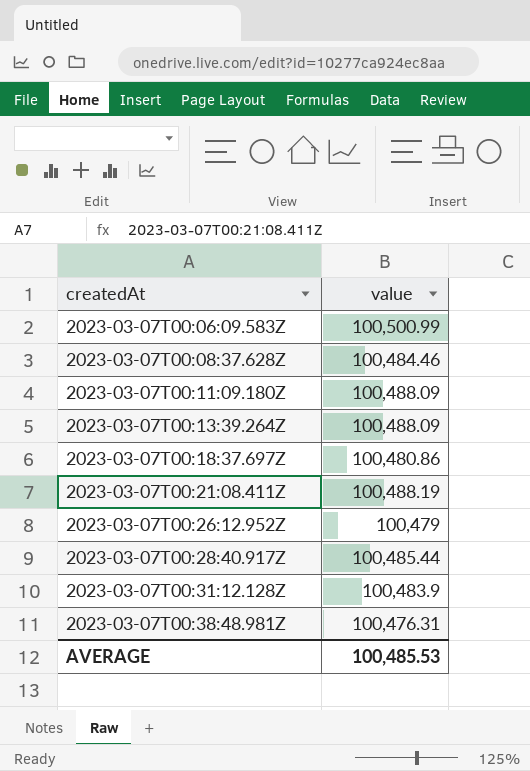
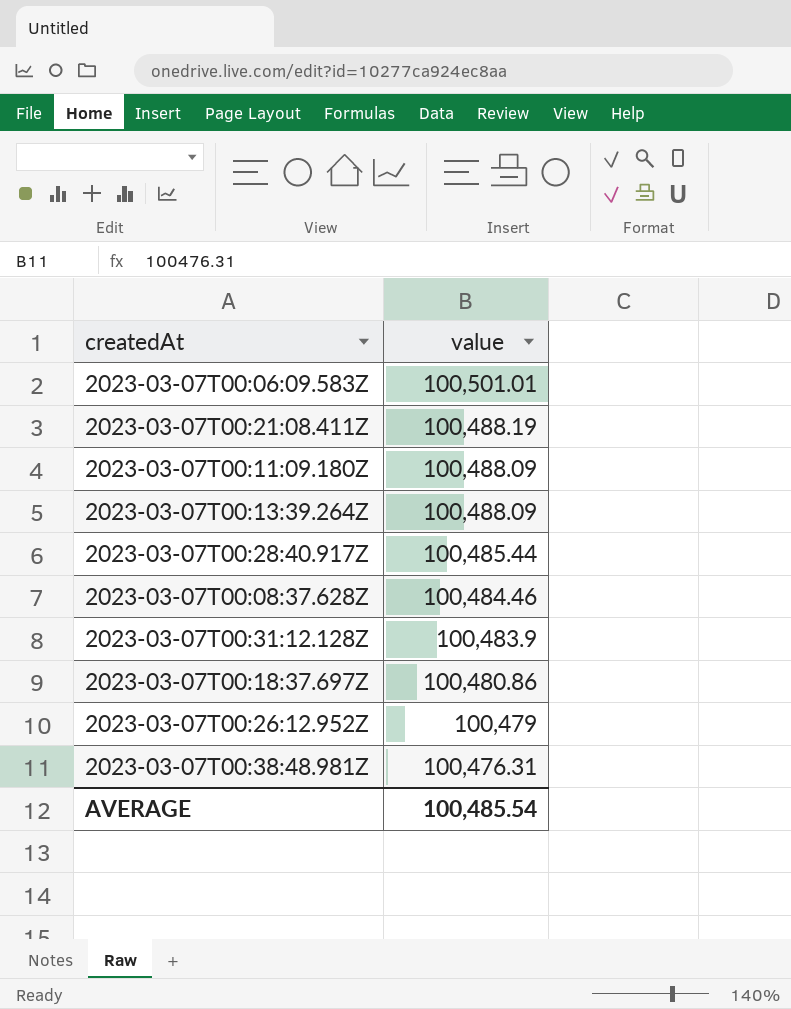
row order: createdAt ascending -> value descending
2023-03-07T00:06:09.583Z | value: 100,500.99 -> 100,501.01
AVERAGE | value: 100,485.53 -> 100,485.54

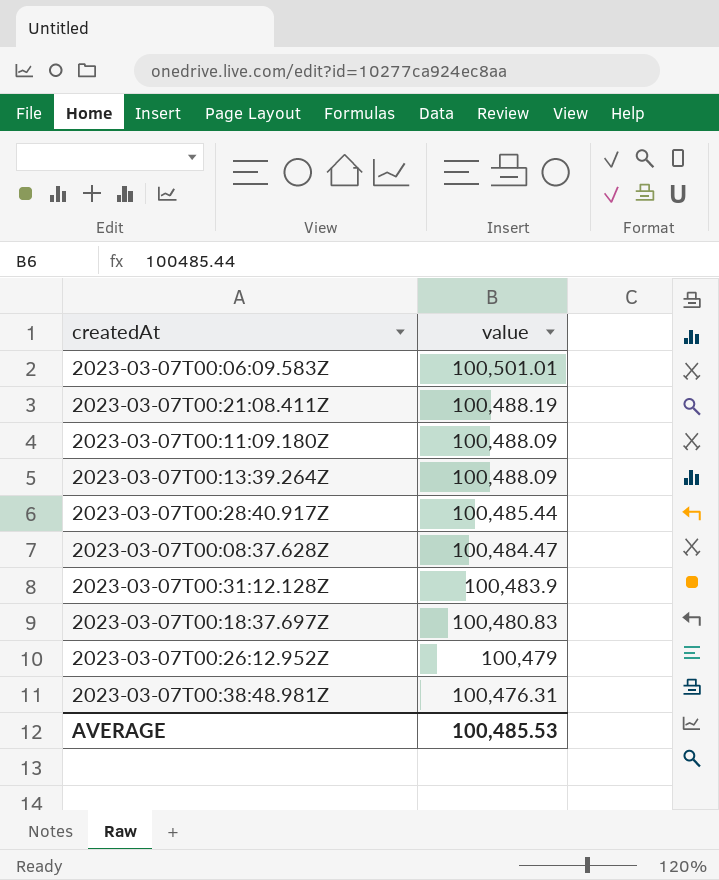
2023-03-07T00:08:37.628Z | value: 100,484.46 -> 100,484.47
2023-03-07T00:18:37.697Z | value: 100,480.86 -> 100,480.83
AVERAGE | value: 100,485.54 -> 100,485.53

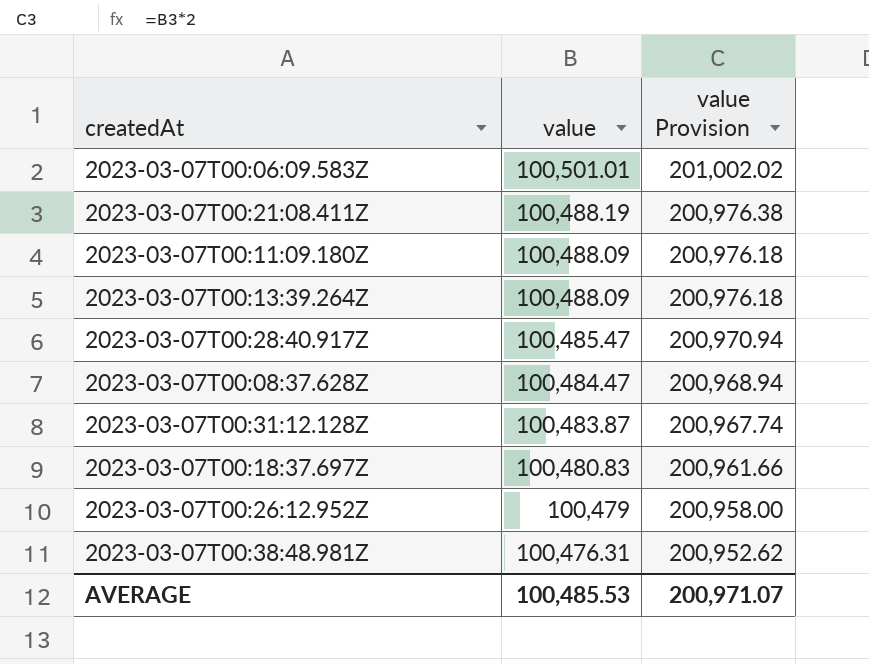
column value Provision | formula: none -> [value] * 2
2023-03-07T00:28:40.917Z | value: 100,485.44 -> 100,485.47
2023-03-07T00:31:12.128Z | value: 100,483.9 -> 100,483.87

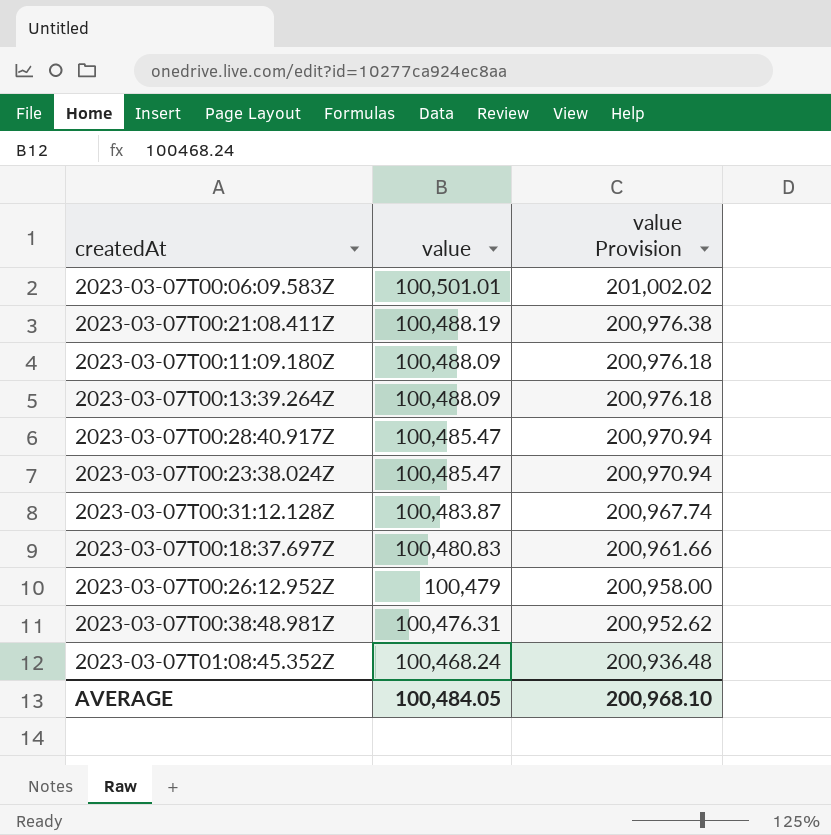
row 2023-03-07T00:08:37.628Z: 100,484.47 | 200,968.94 -> none
row 2023-03-07T00:23:38.024Z: none -> 100,485.47 | 200,970.94
row 2023-03-07T01:08:45.352Z: none -> 100,468.24 | 200,936.48
AVERAGE | value: 100,485.53 -> 100,484.05
AVERAGE | value Provision: 200,971.07 -> 200,968.10

